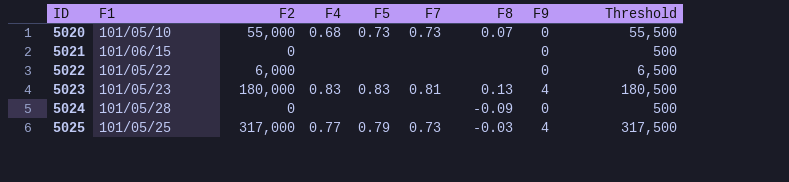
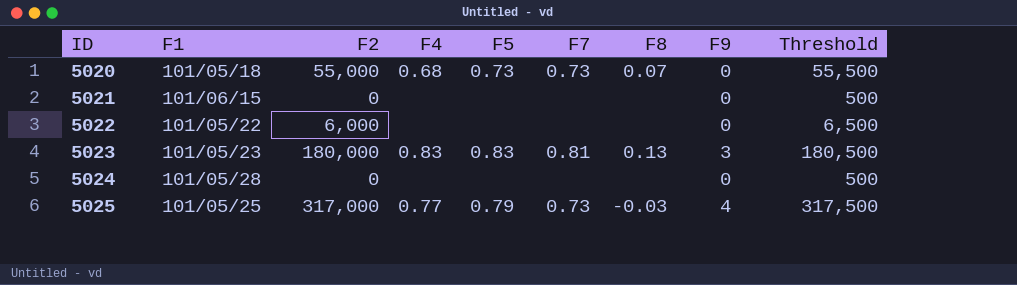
5020 | F1: 101/05/10 -> 101/05/18
5023 | F9: 4 -> 3
5024 | F8: -0.09 -> none

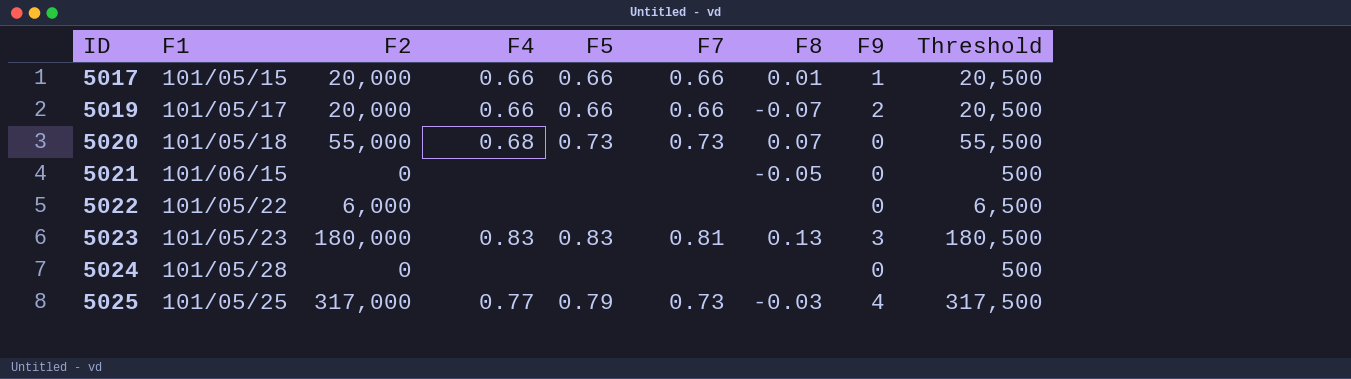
row 5017: none -> 101/05/15 | 20,000 | 0.66 | 0.66 | 0.66 | 0.01 | 1 | 20,500
row 5019: none -> 101/05/17 | 20,000 | 0.66 | 0.66 | 0.66 | -0.07 | 2 | 20,500
5021 | F8: none -> -0.05

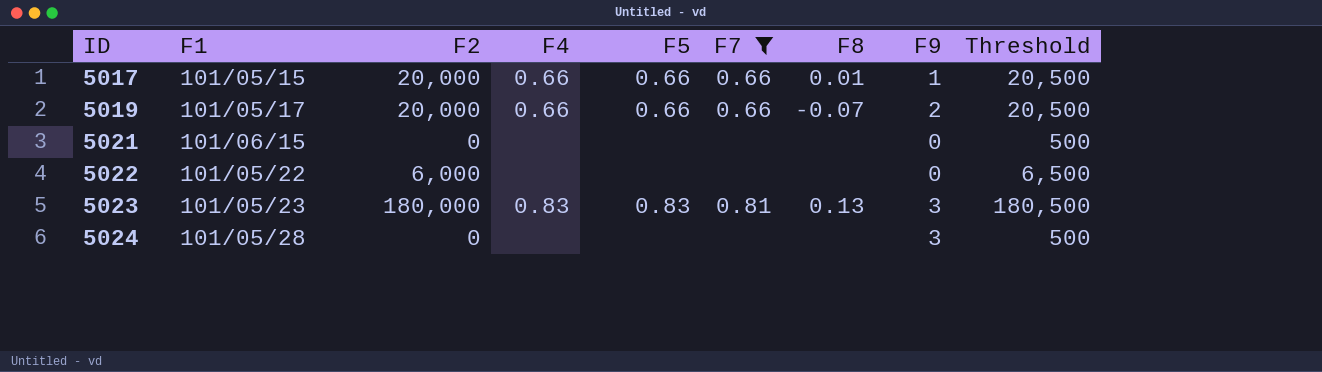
filter: none -> F7 != 0.73
5021 | F8: -0.05 -> none
5024 | F9: 0 -> 3

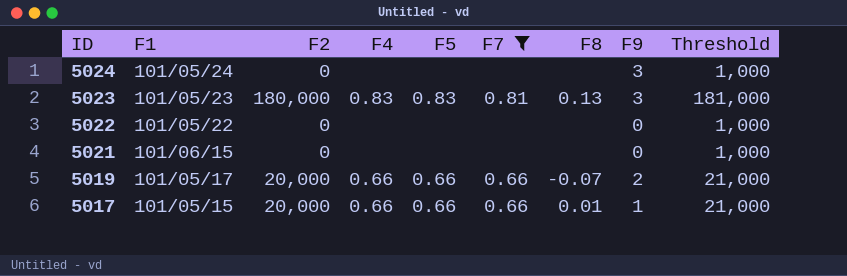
row order: ID ascending -> ID descending
column Threshold | formula: [F2] + 500 -> [F2] + 1000
5024 | F1: 101/05/28 -> 101/05/24
5022 | F2: 6,000 -> 0

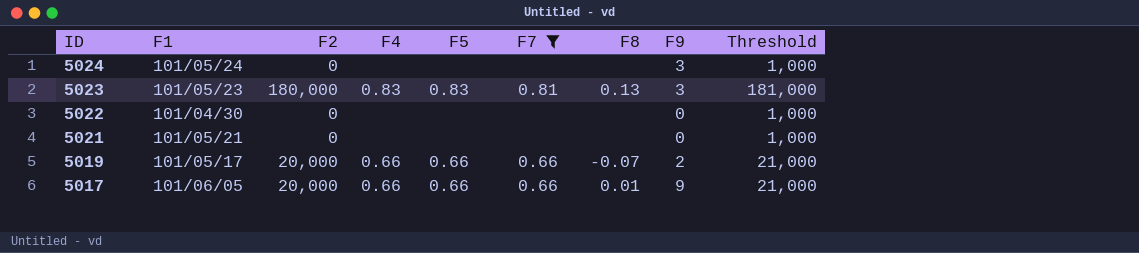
5022 | F1: 101/05/22 -> 101/04/30
5021 | F1: 101/06/15 -> 101/05/21
5017 | F1: 101/05/15 -> 101/06/05
5017 | F9: 1 -> 9

